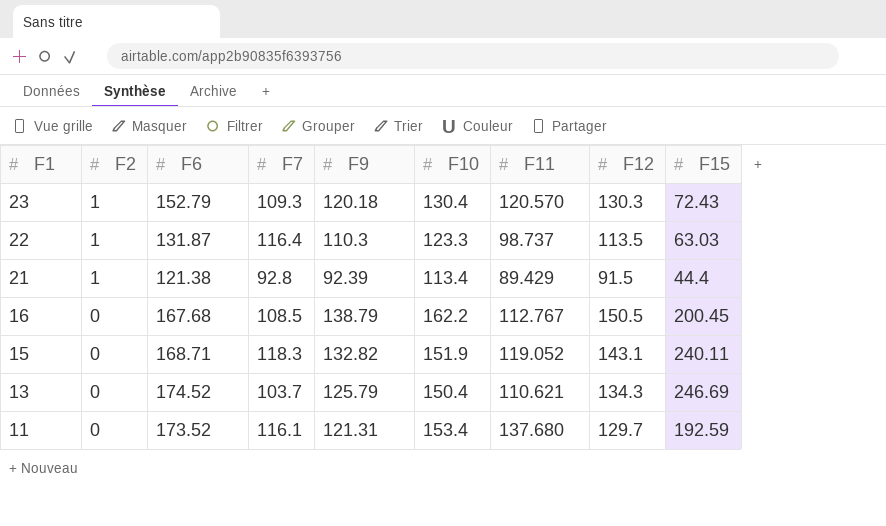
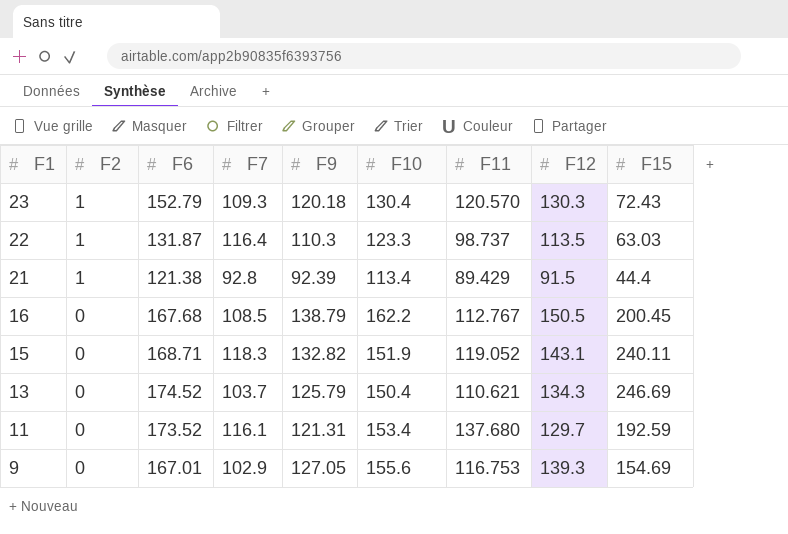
row 9: none -> 0 | 167.01 | 102.9 | 127.05 | 155.6 | 116.753 | 139.3 | 154.69

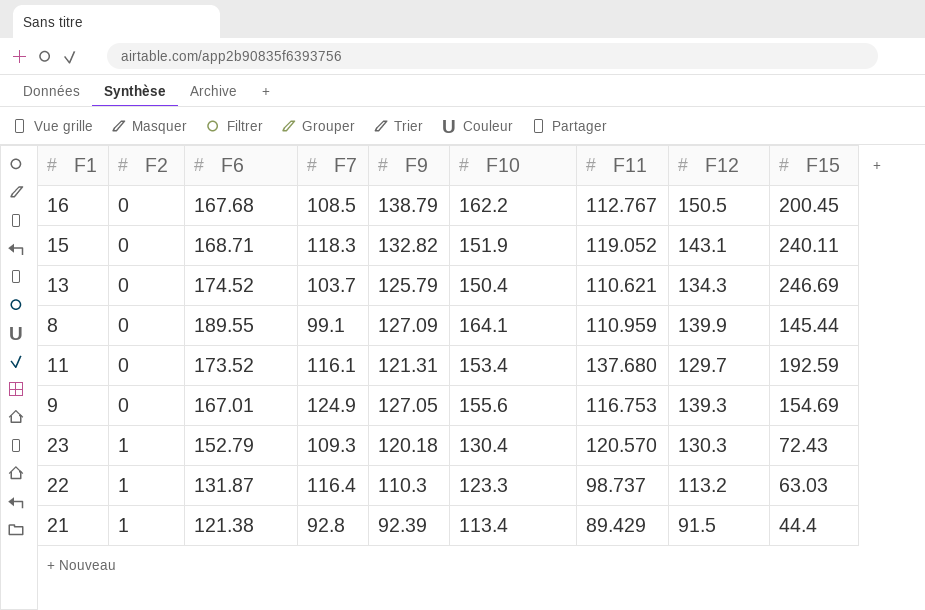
row order: F1 descending -> F2 ascending
row 8: none -> 0 | 189.55 | 99.1 | 127.09 | 164.1 | 110.959 | 139.9 | 145.44
9 | F7: 102.9 -> 124.9
22 | F12: 113.5 -> 113.2

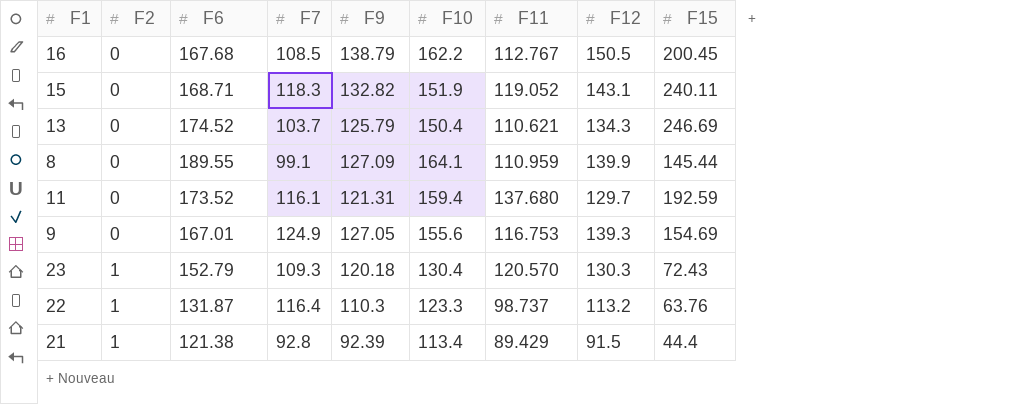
11 | F10: 153.4 -> 159.4
22 | F15: 63.03 -> 63.76

